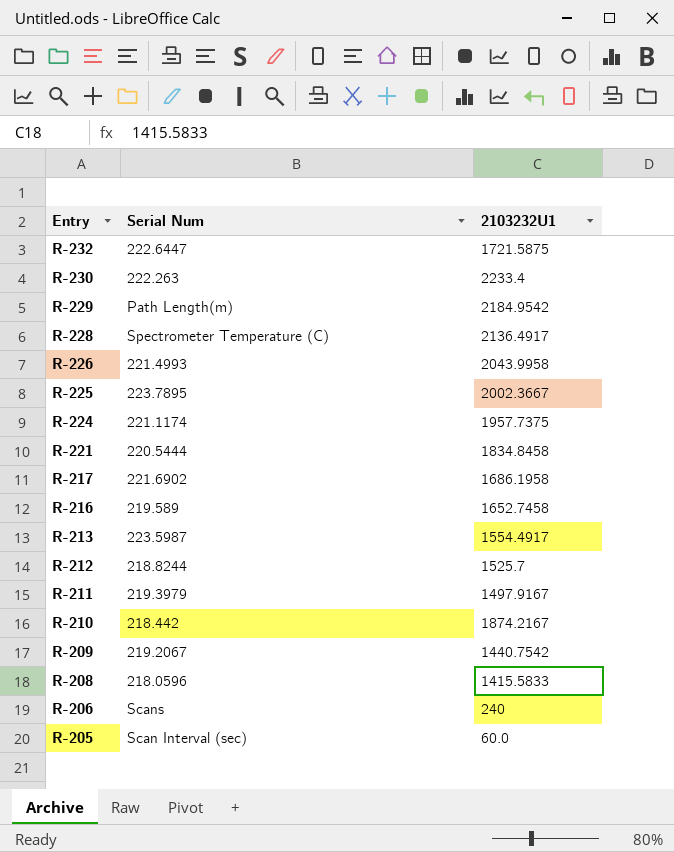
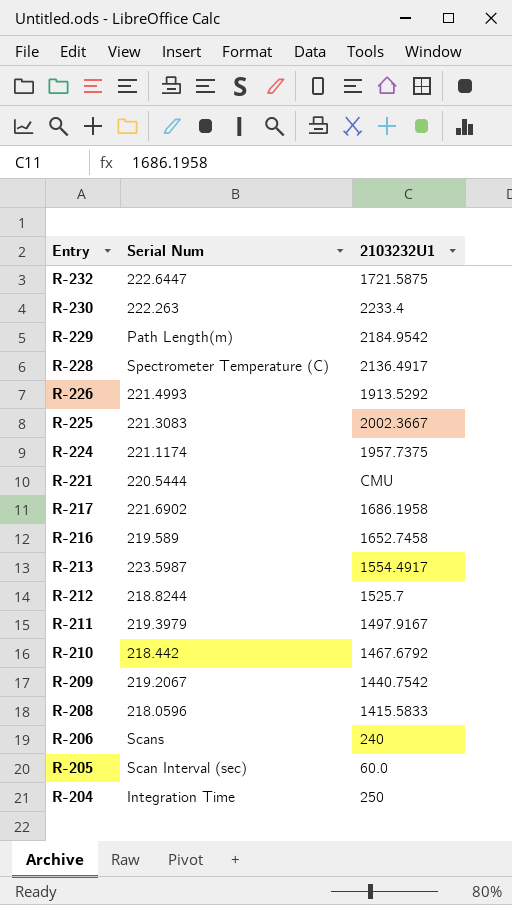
R-226 | 2103232U1: 2043.9958 -> 1913.5292
R-225 | Serial Num: 223.7895 -> 221.3083
R-221 | 2103232U1: 1834.8458 -> CMU
R-210 | 2103232U1: 1874.2167 -> 1467.6792
row R-204: none -> Integration Time | 250

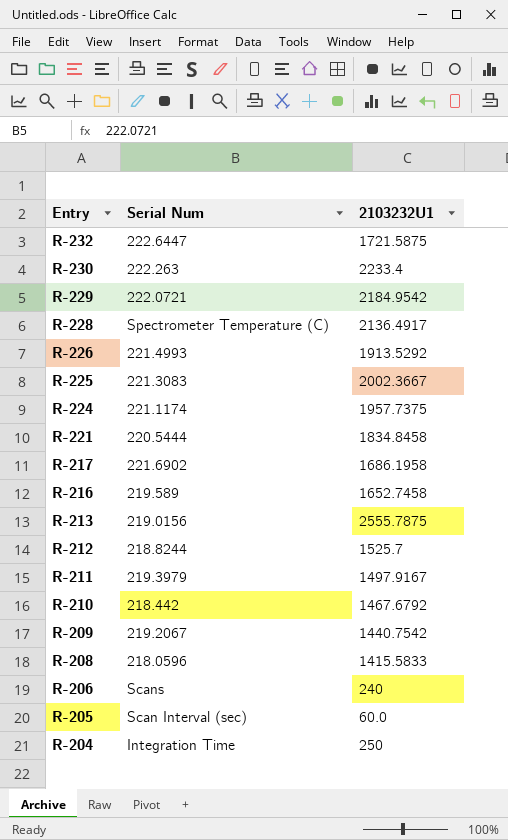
R-229 | Serial Num: Path Length(m) -> 222.0721
R-221 | 2103232U1: CMU -> 1834.8458
R-213 | Serial Num: 223.5987 -> 219.0156
R-213 | 2103232U1: 1554.4917 -> 2555.7875

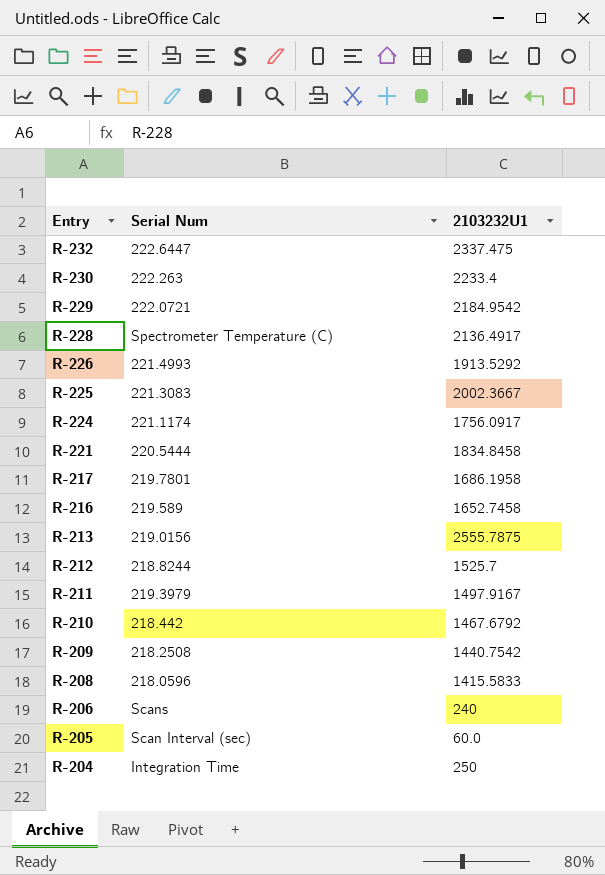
R-232 | 2103232U1: 1721.5875 -> 2337.475
R-224 | 2103232U1: 1957.7375 -> 1756.0917
R-217 | Serial Num: 221.6902 -> 219.7801
R-209 | Serial Num: 219.2067 -> 218.2508

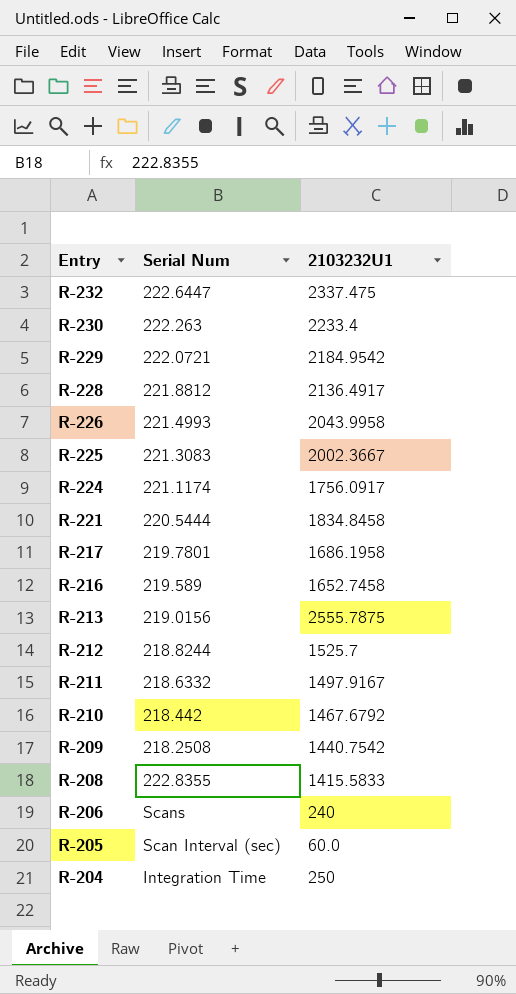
R-228 | Serial Num: Spectrometer Temperature (C) -> 221.8812
R-226 | 2103232U1: 1913.5292 -> 2043.9958
R-211 | Serial Num: 219.3979 -> 218.6332
R-208 | Serial Num: 218.0596 -> 222.8355

